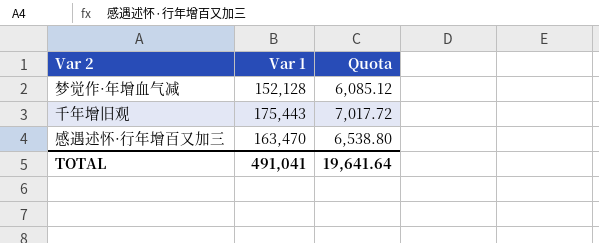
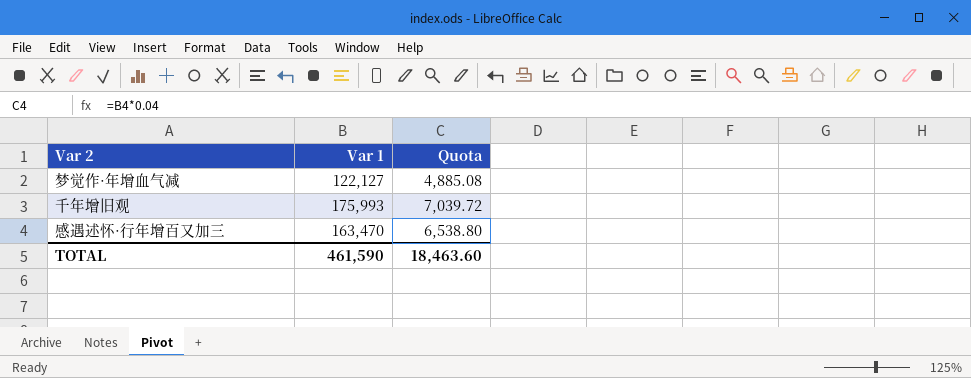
梦觉作·年增血气减 | Var 1: 152,128 -> 122,127
梦觉作·年增血气减 | Quota: 6,085.12 -> 4,885.08
千年增旧观 | Var 1: 175,443 -> 175,993
千年增旧观 | Quota: 7,017.72 -> 7,039.72
TOTAL | Var 1: 491,041 -> 461,590
TOTAL | Quota: 19,641.64 -> 18,463.60

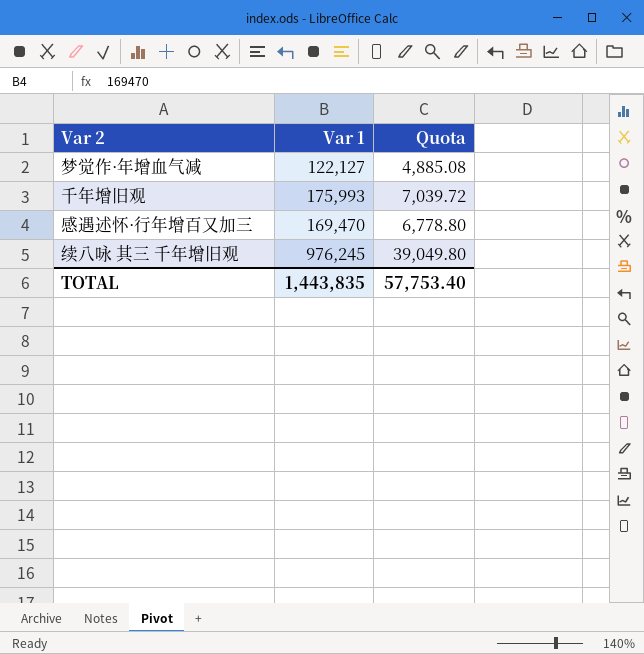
感遇述怀·行年增百又加三 | Var 1: 163,470 -> 169,470
感遇述怀·行年增百又加三 | Quota: 6,538.80 -> 6,778.80
row 续八咏 其三 千年增旧观: none -> 976,245 | 39,049.80
TOTAL | Var 1: 461,590 -> 1,443,835
TOTAL | Quota: 18,463.60 -> 57,753.40

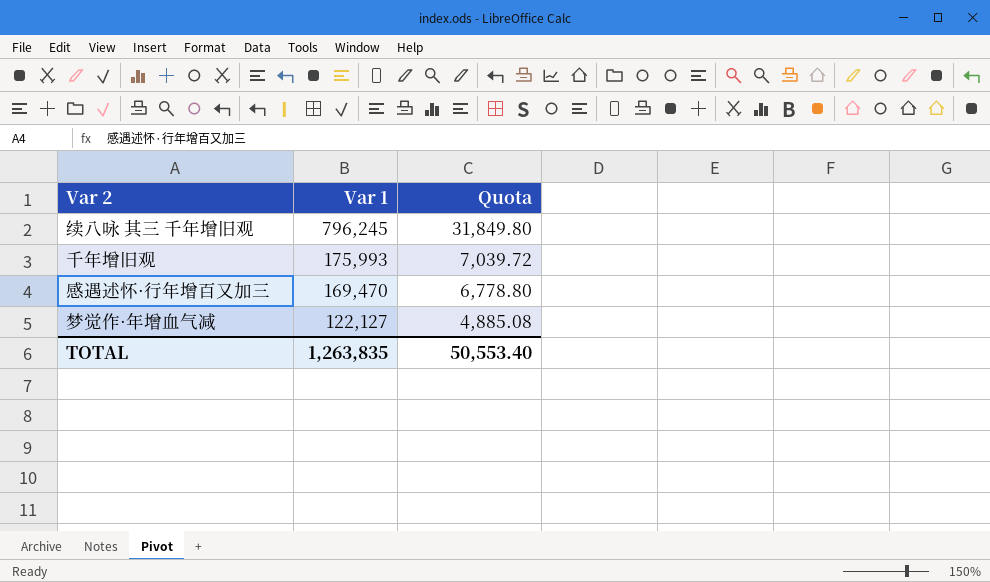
row order: none -> Var 1 descending
续八咏 其三 千年增旧观 | Var 1: 976,245 -> 796,245
续八咏 其三 千年增旧观 | Quota: 39,049.80 -> 31,849.80
TOTAL | Var 1: 1,443,835 -> 1,263,835
TOTAL | Quota: 57,753.40 -> 50,553.40

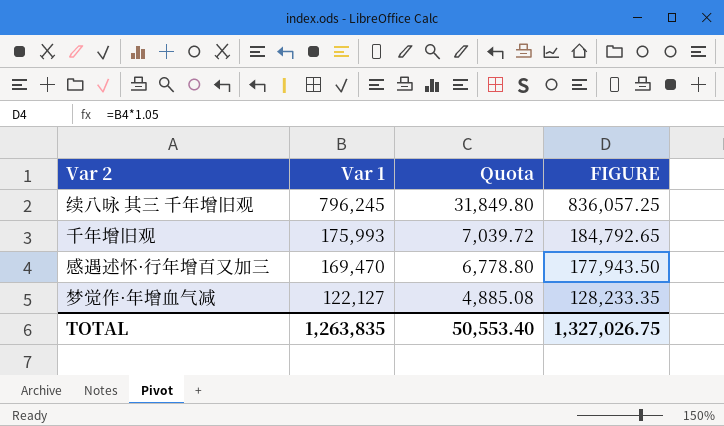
column FIGURE | formula: none -> [Var 1] * 1.05

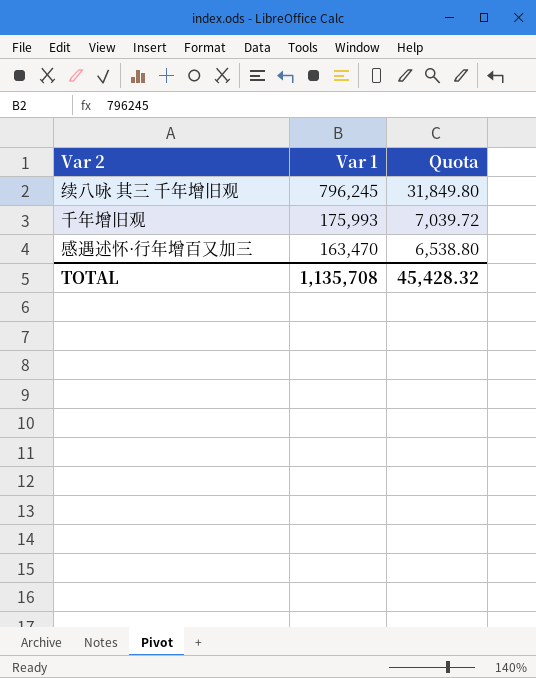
column FIGURE | formula: [Var 1] * 1.05 -> none
row 梦觉作·年增血气减: 122,127 | 4,885.08 | 128,233.35 -> none
感遇述怀·行年增百又加三 | Var 1: 169,470 -> 163,470
感遇述怀·行年增百又加三 | Quota: 6,778.80 -> 6,538.80
TOTAL | Var 1: 1,263,835 -> 1,135,708
TOTAL | Quota: 50,553.40 -> 45,428.32

